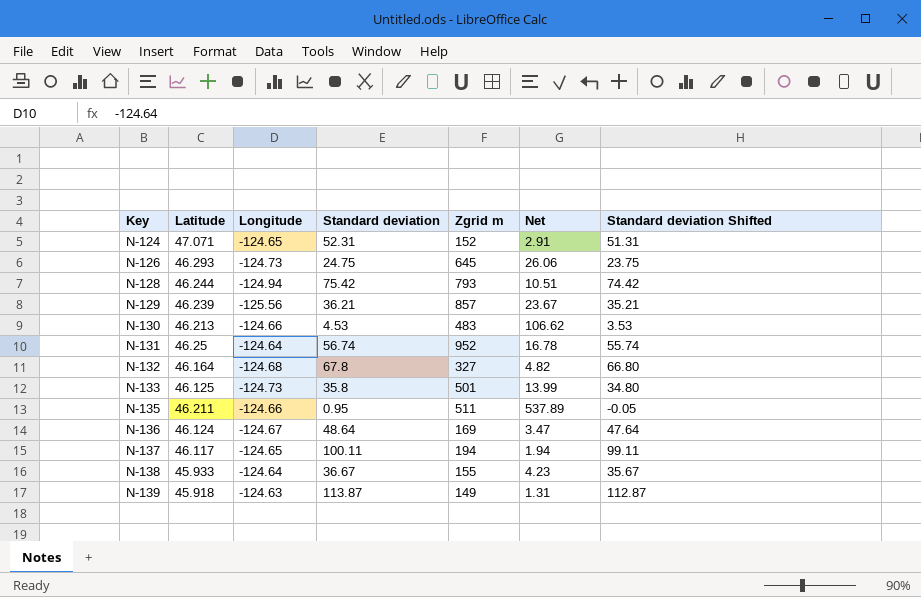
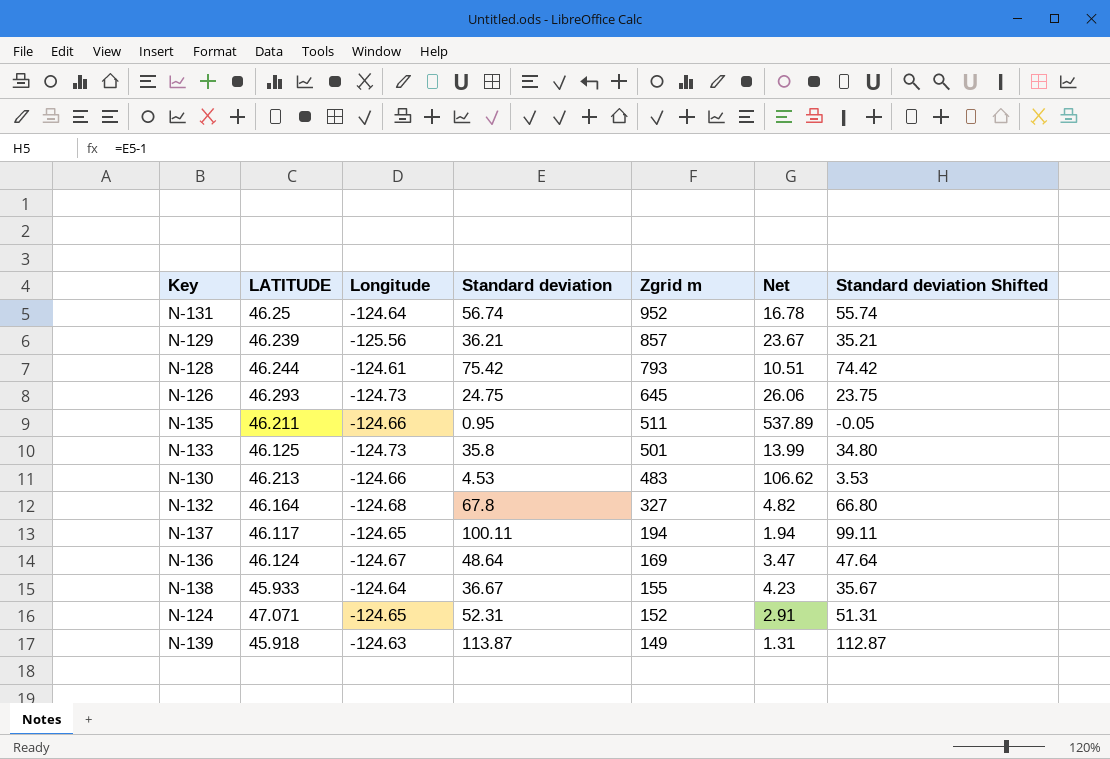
row order: Key ascending -> Zgrid m descending
column name: Latitude -> LATITUDE
N-128 | Longitude: -124.94 -> -124.61

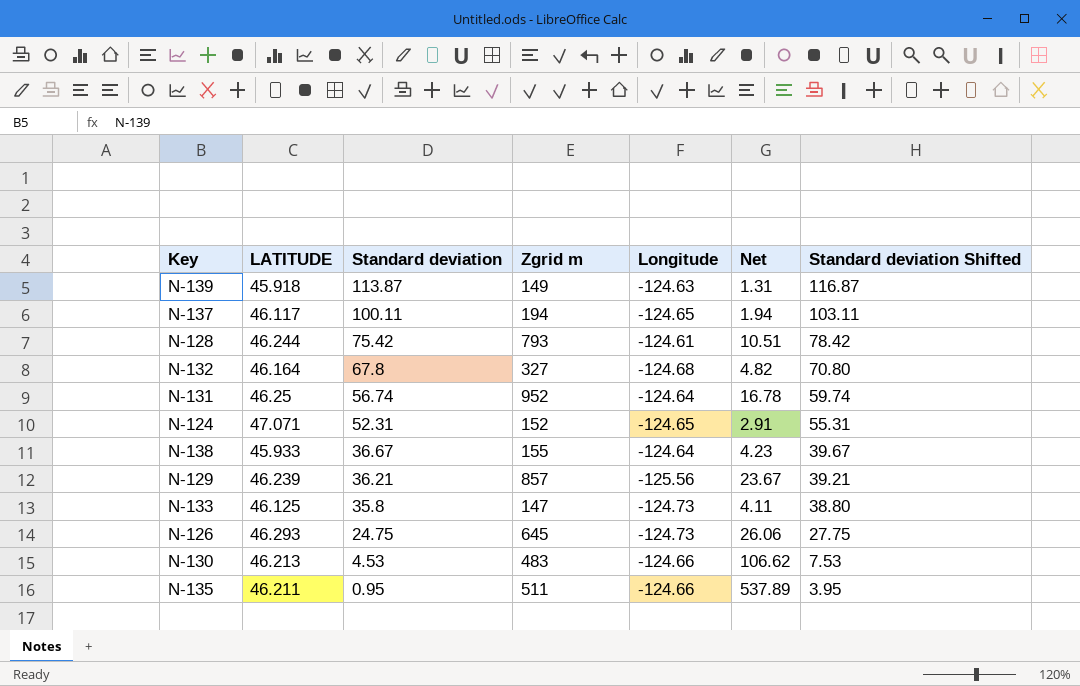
row order: Zgrid m descending -> Standard deviation descending
column Longitude | position: 3 -> 5
column Standard deviation Shifted | formula: [Standard deviation] - 1 -> [Standard deviation] + 3
row N-136: 46.124 | -124.67 | 48.64 | 169 | 3.47 | 47.64 -> none
N-133 | Zgrid m: 501 -> 147
N-133 | Net: 13.99 -> 4.11

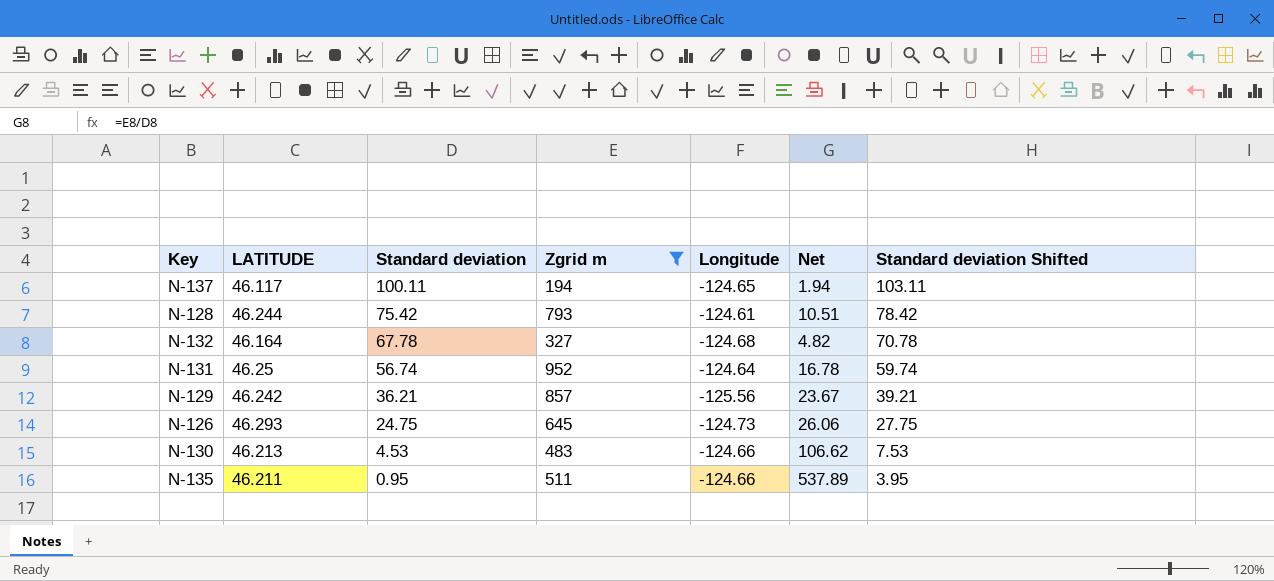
filter: none -> Zgrid m >= 194
N-132 | Standard deviation: 67.8 -> 67.78
N-132 | Standard deviation Shifted: 70.80 -> 70.78
N-129 | LATITUDE: 46.239 -> 46.242

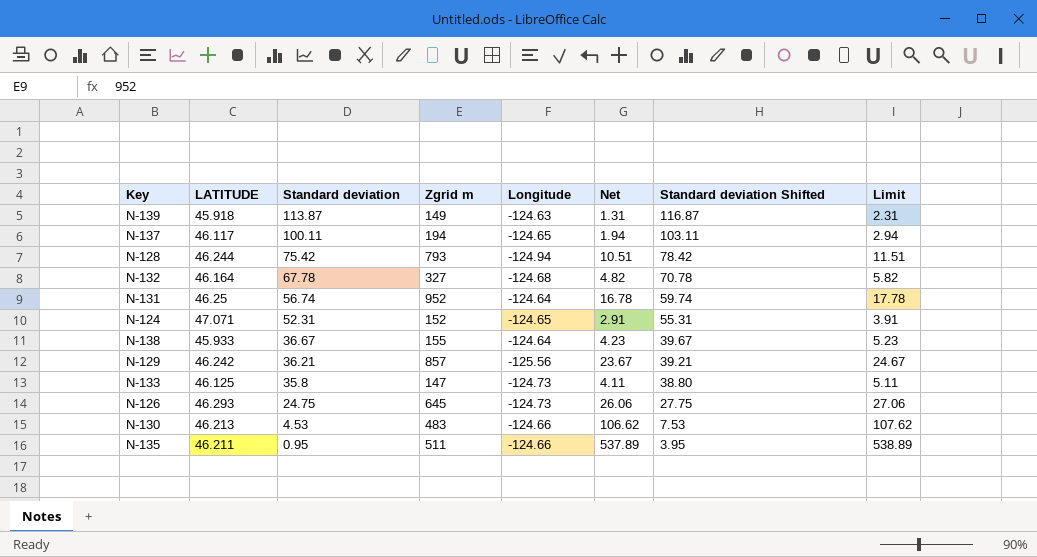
filter: Zgrid m >= 194 -> none
column Limit | formula: none -> [Net] + 1
N-128 | Longitude: -124.61 -> -124.94

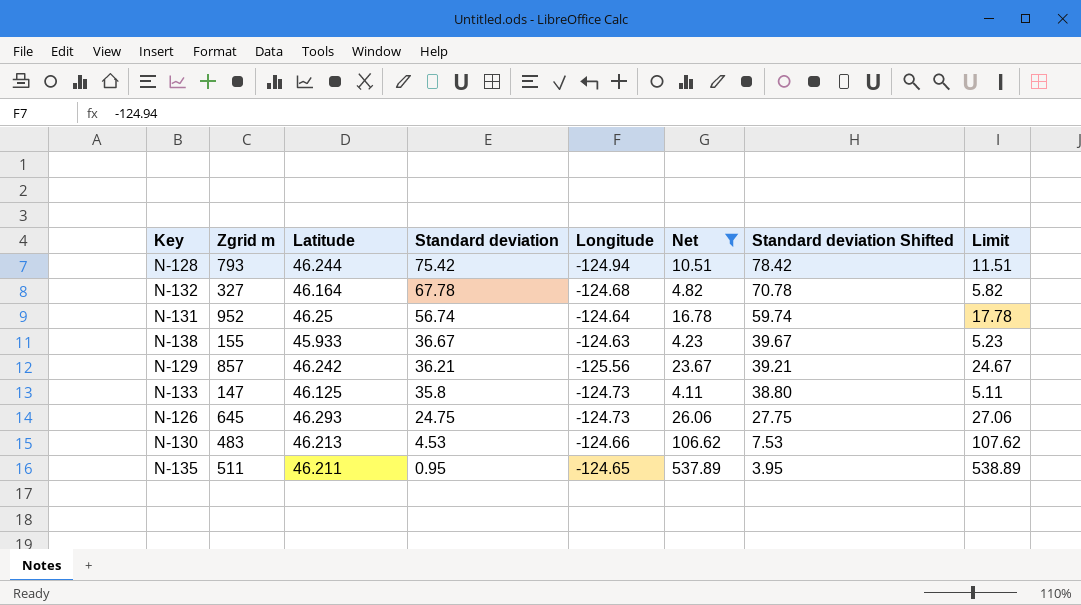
filter: none -> Net >= 4.11
column Zgrid m | position: 4 -> 2
column name: LATITUDE -> Latitude
N-138 | Longitude: -124.64 -> -124.63
N-135 | Longitude: -124.66 -> -124.65

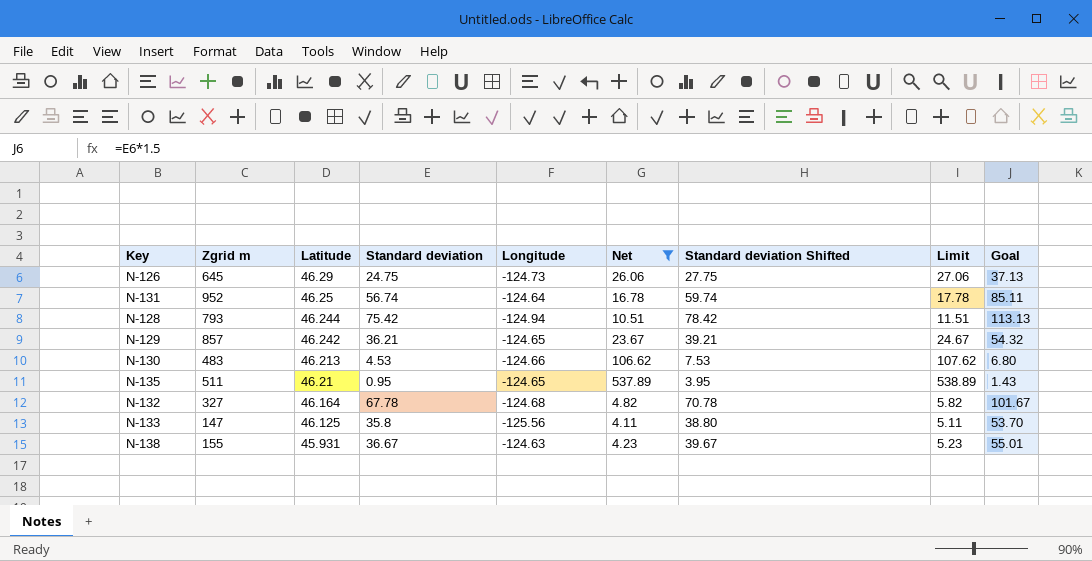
row order: Standard deviation descending -> Latitude descending
column Goal | formula: none -> [Standard deviation] * 1.5
N-126 | Latitude: 46.293 -> 46.29
N-129 | Longitude: -125.56 -> -124.65
N-135 | Latitude: 46.211 -> 46.21
N-133 | Longitude: -124.73 -> -125.56
N-138 | Latitude: 45.933 -> 45.931

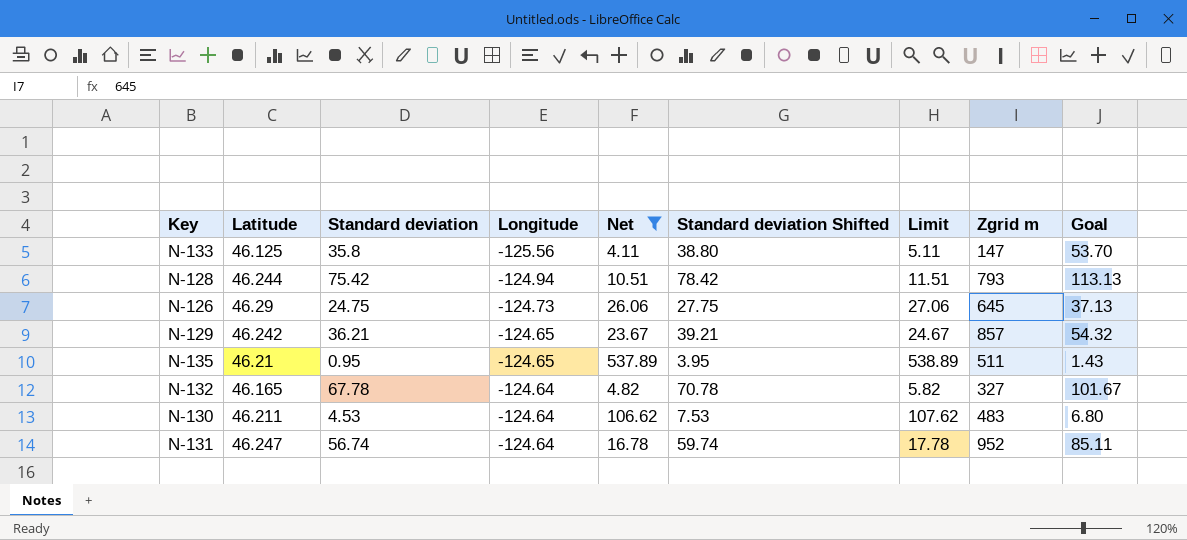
row order: Latitude descending -> Longitude ascending
column Zgrid m | position: 2 -> 8
row N-138: 155 | 45.931 | 36.67 | -124.63 | 4.23 | 39.67 | 5.23 | 55.01 -> none
N-132 | Latitude: 46.164 -> 46.165
N-132 | Longitude: -124.68 -> -124.64
N-130 | Latitude: 46.213 -> 46.211
N-130 | Longitude: -124.66 -> -124.64
N-131 | Latitude: 46.25 -> 46.247

